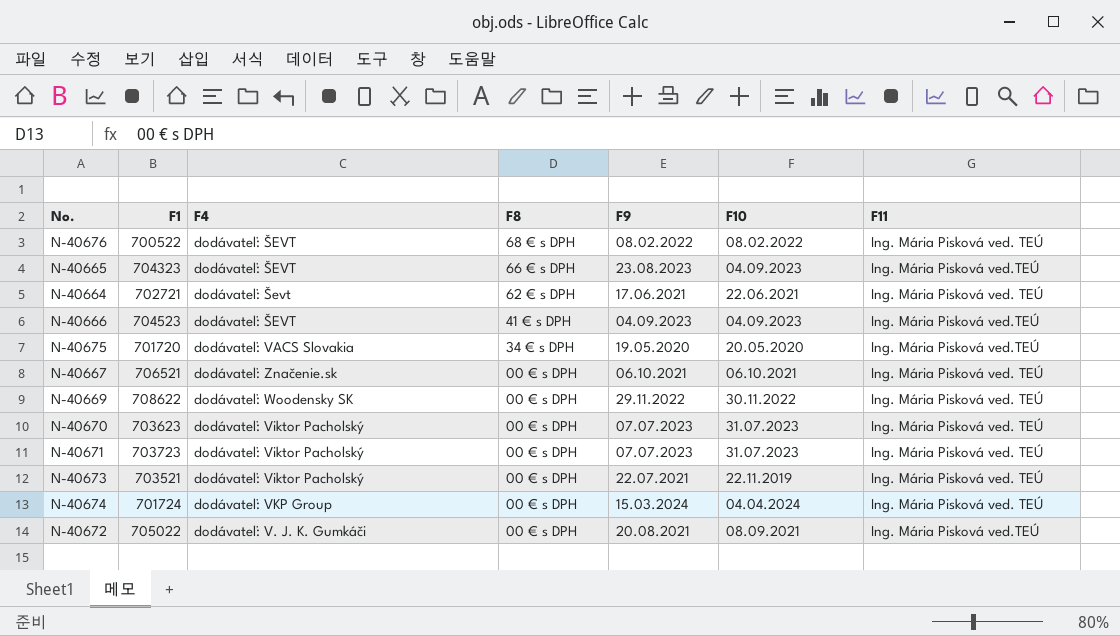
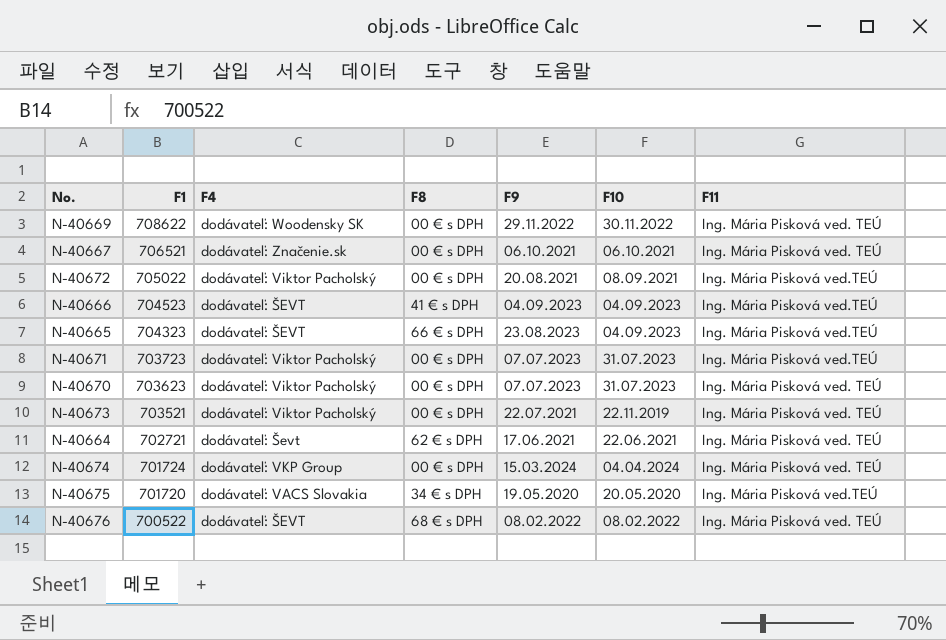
row order: F8 descending -> F1 descending
N-40672 | F4: dodávateľ: V. J. K. Gumkáči -> dodávateľ: Viktor Pacholský
N-40671 | F11: Ing. Mária Pisková ved. TEÚ -> Ing. Mária Pisková ved.TEÚ

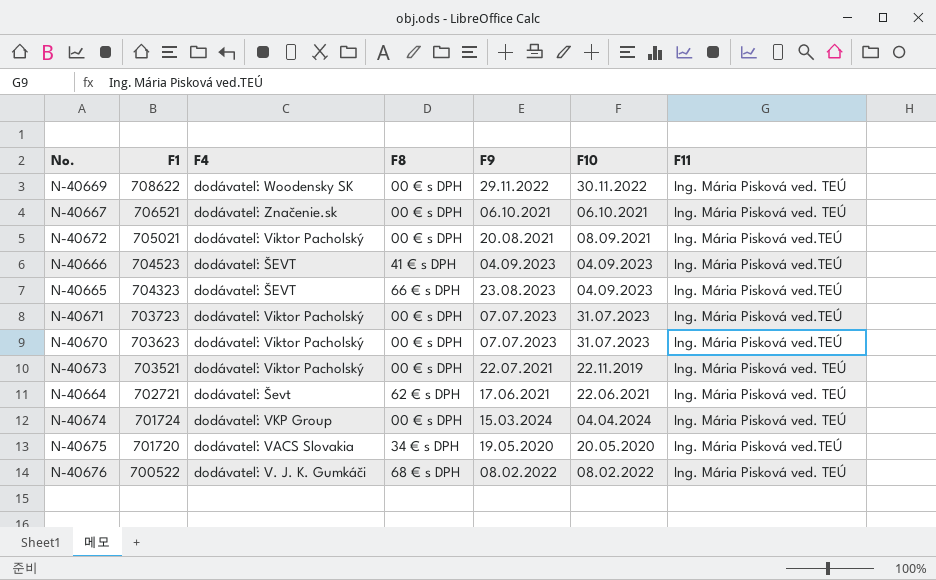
N-40672 | F1: 705022 -> 705021
N-40670 | F11: Ing. Mária Pisková ved. TEÚ -> Ing. Mária Pisková ved.TEÚ
N-40676 | F4: dodávateľ: ŠEVT -> dodávateľ: V. J. K. Gumkáči

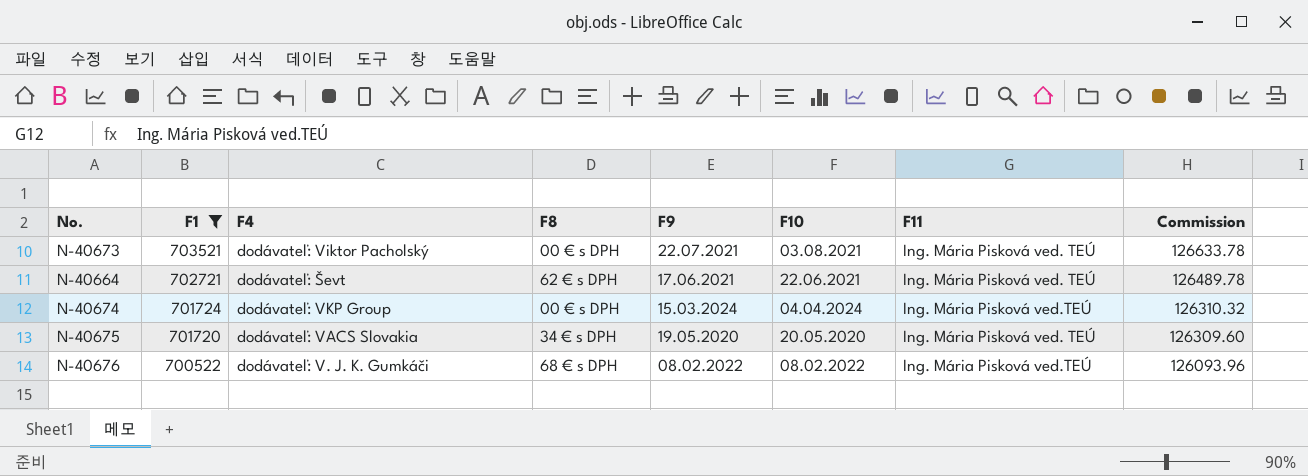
filter: none -> F1 <= 703521
column Commission | formula: none -> [F1] * 0.18
N-40673 | F10: 22.11.2019 -> 03.08.2021
N-40674 | F11: Ing. Mária Pisková ved. TEÚ -> Ing. Mária Pisková ved.TEÚ
N-40675 | F11: Ing. Mária Pisková ved.TEÚ -> Ing. Mária Pisková ved. TEÚ
N-40676 | F11: Ing. Mária Pisková ved. TEÚ -> Ing. Mária Pisková ved.TEÚ

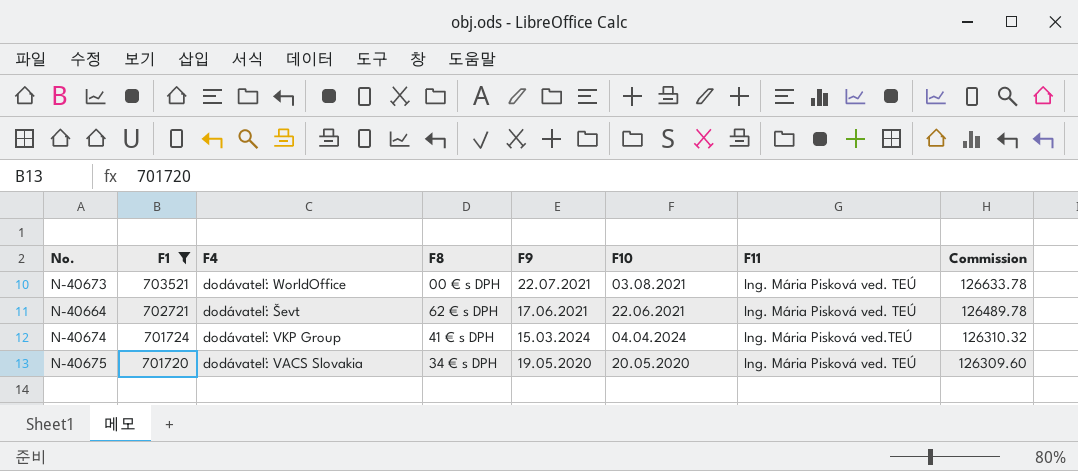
row N-40676: 700522 | dodávateľ: V. J. K. Gumkáči | 68 € s DPH | 08.02.2022 | 08.02.2022 | Ing. Mária Pisková ved.TEÚ | 126093.96 -> none
N-40673 | F4: dodávateľ: Viktor Pacholský -> dodávateľ: WorldOffice
N-40674 | F8: 00 € s DPH -> 41 € s DPH

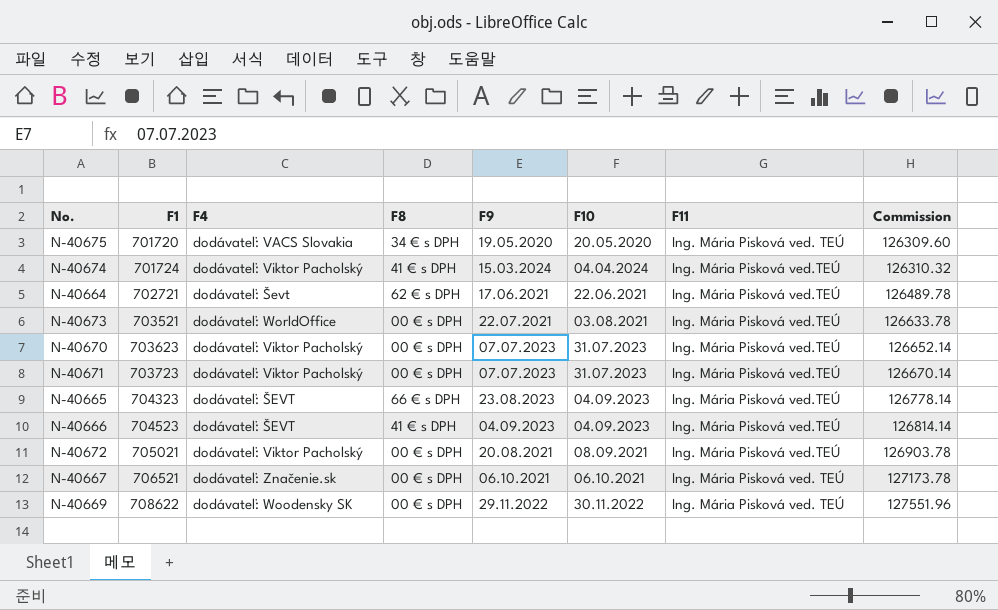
filter: F1 <= 703521 -> none
row order: F1 descending -> F1 ascending
N-40674 | F4: dodávateľ: VKP Group -> dodávateľ: Viktor Pacholský
N-40664 | F11: Ing. Mária Pisková ved. TEÚ -> Ing. Mária Pisková ved.TEÚ
N-40673 | F11: Ing. Mária Pisková ved. TEÚ -> Ing. Mária Pisková ved.TEÚ

